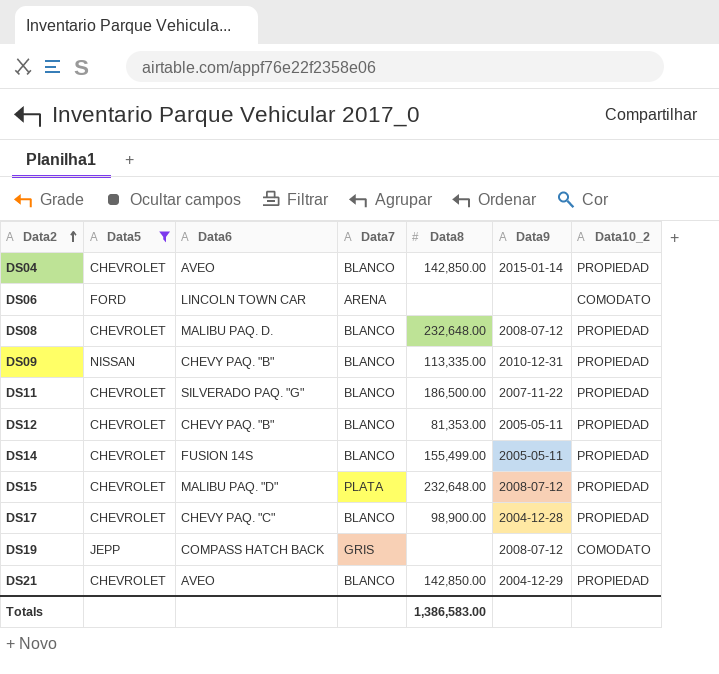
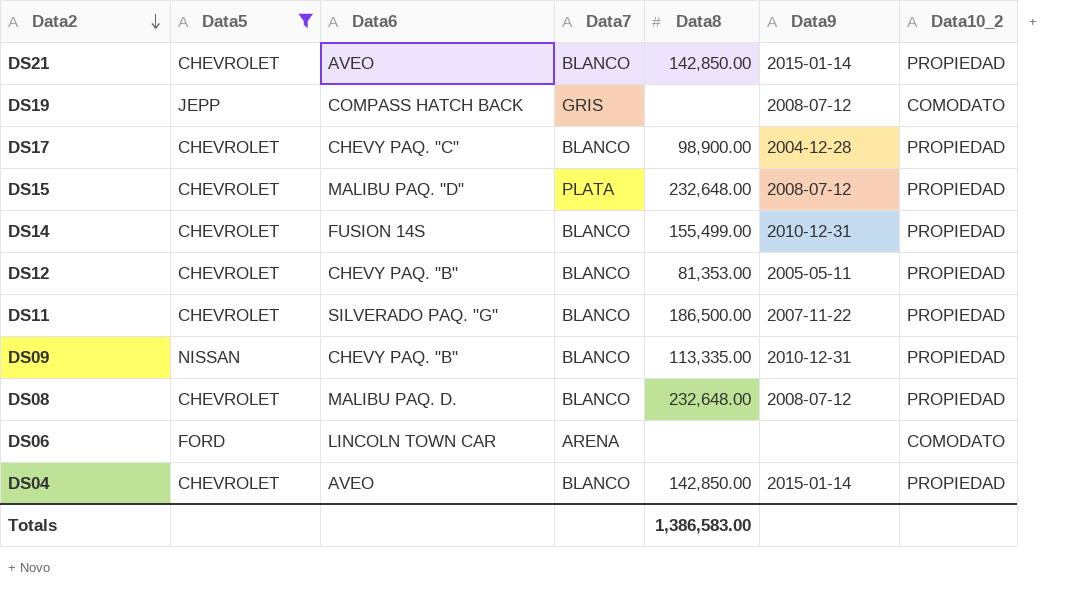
row order: Data2 ascending -> Data2 descending
DS21 | Data9: 2004-12-29 -> 2015-01-14
DS14 | Data9: 2005-05-11 -> 2010-12-31

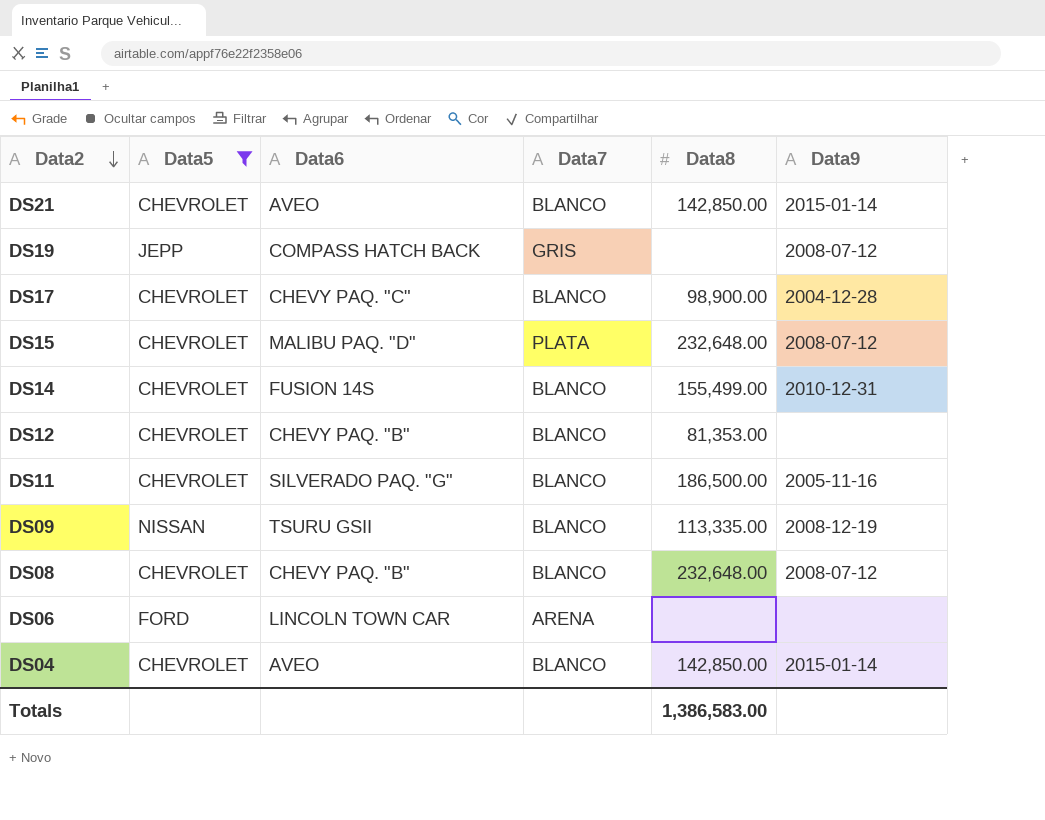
column Data10_2 | position: 7 -> none
DS12 | Data9: 2005-05-11 -> none
DS11 | Data9: 2007-11-22 -> 2005-11-16
DS09 | Data6: CHEVY PAQ. "B" -> TSURU GSII
DS09 | Data9: 2010-12-31 -> 2008-12-19
DS08 | Data6: MALIBU PAQ. D. -> CHEVY PAQ. "B"

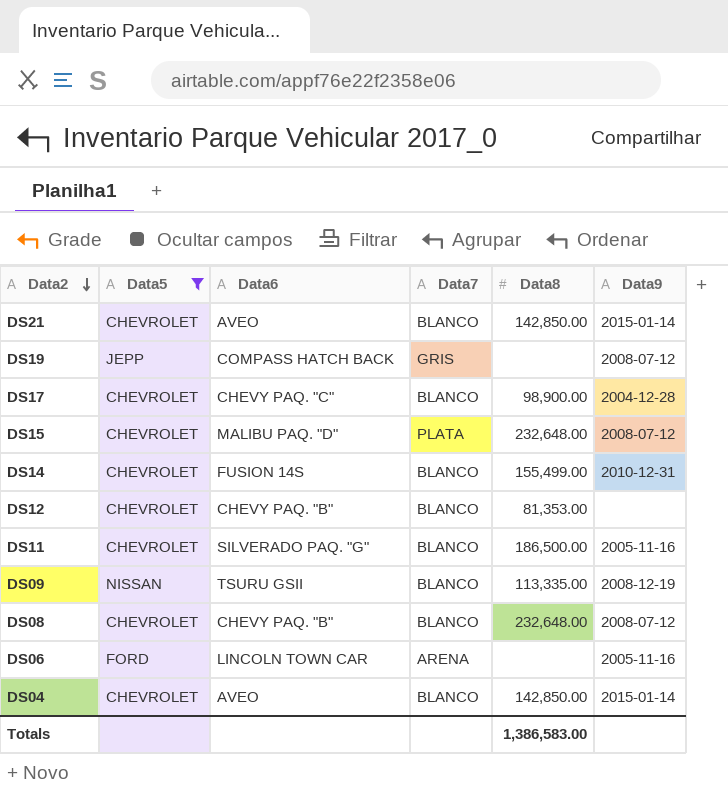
DS06 | Data9: none -> 2005-11-16

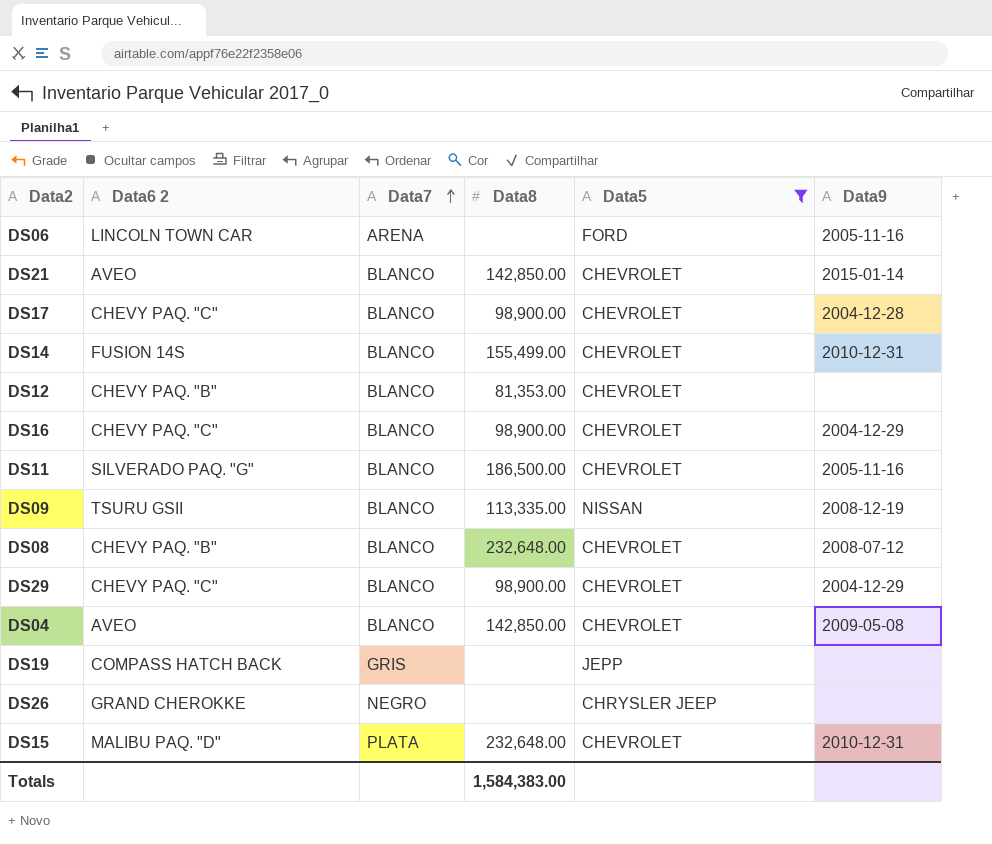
row order: Data2 descending -> Data7 ascending
column name: Data6 -> Data6 2
column Data5 | position: 2 -> 5
row DS16: none -> CHEVY PAQ. "C" | BLANCO | 98,900.00 | CHEVROLET | 2004-12-29
row DS29: none -> CHEVY PAQ. "C" | BLANCO | 98,900.00 | CHEVROLET | 2004-12-29
DS04 | Data9: 2015-01-14 -> 2009-05-08
DS19 | Data9: 2008-07-12 -> none
row DS26: none -> GRAND CHEROKKE | NEGRO | none | CHRYSLER JEEP | none
DS15 | Data9: 2008-07-12 -> 2010-12-31
Totals | Data8: 1,386,583.00 -> 1,584,383.00

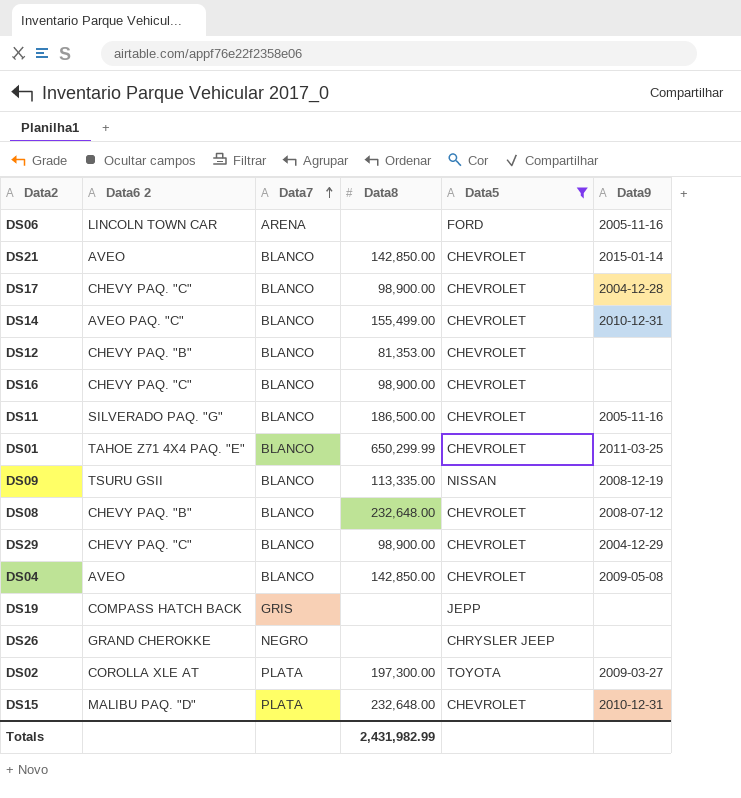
DS14 | Data6 2: FUSION 14S -> AVEO PAQ. "C"
DS16 | Data9: 2004-12-29 -> none
row DS01: none -> TAHOE Z71 4X4 PAQ. "E" | BLANCO | 650,299.99 | CHEVROLET | 2011-03-25
row DS02: none -> COROLLA XLE AT | PLATA | 197,300.00 | TOYOTA | 2009-03-27
Totals | Data8: 1,584,383.00 -> 2,431,982.99

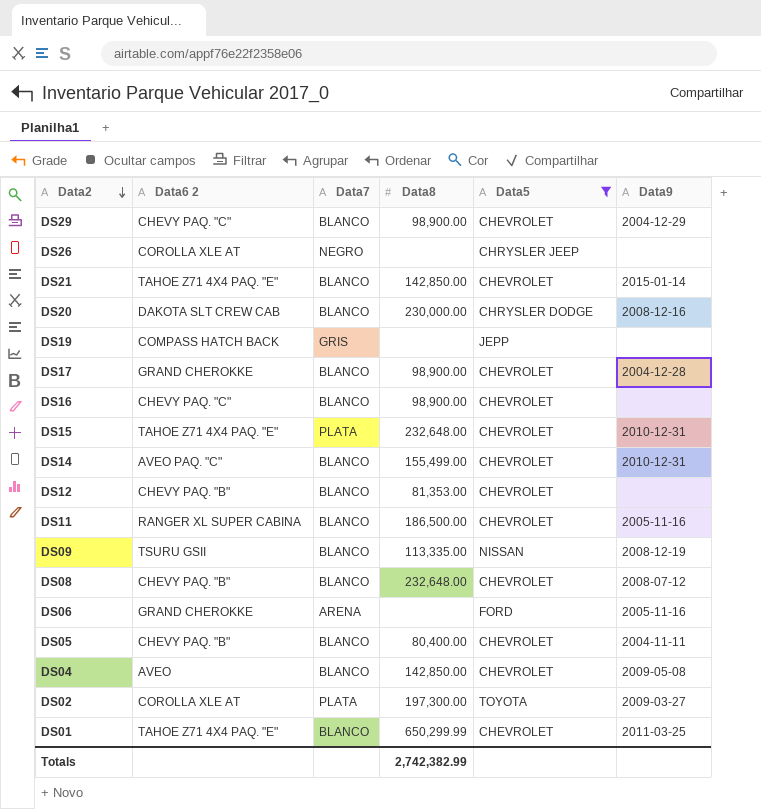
row order: Data7 ascending -> Data2 descending
DS26 | Data6 2: GRAND CHEROKKE -> COROLLA XLE AT
DS21 | Data6 2: AVEO -> TAHOE Z71 4X4 PAQ. "E"
row DS20: none -> DAKOTA SLT CREW CAB | BLANCO | 230,000.00 | CHRYSLER DODGE | 2008-12-16
DS17 | Data6 2: CHEVY PAQ. "C" -> GRAND CHEROKKE
DS15 | Data6 2: MALIBU PAQ. "D" -> TAHOE Z71 4X4 PAQ. "E"
DS11 | Data6 2: SILVERADO PAQ. "G" -> RANGER XL SUPER CABINA
DS06 | Data6 2: LINCOLN TOWN CAR -> GRAND CHEROKKE
row DS05: none -> CHEVY PAQ. "B" | BLANCO | 80,400.00 | CHEVROLET | 2004-11-11
Totals | Data8: 2,431,982.99 -> 2,742,382.99

